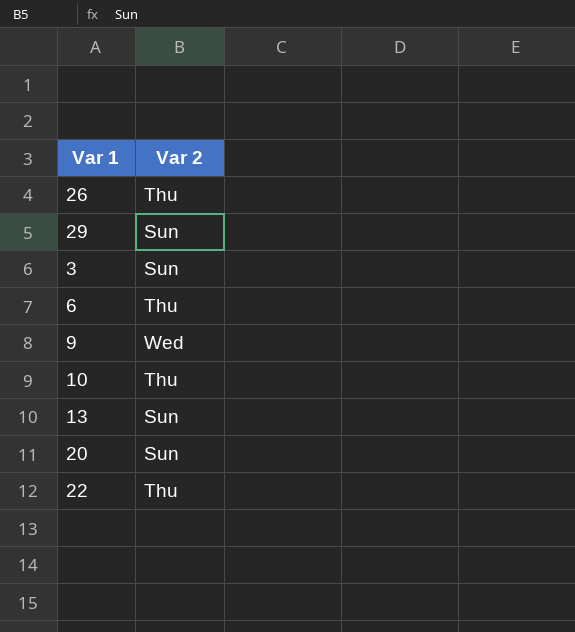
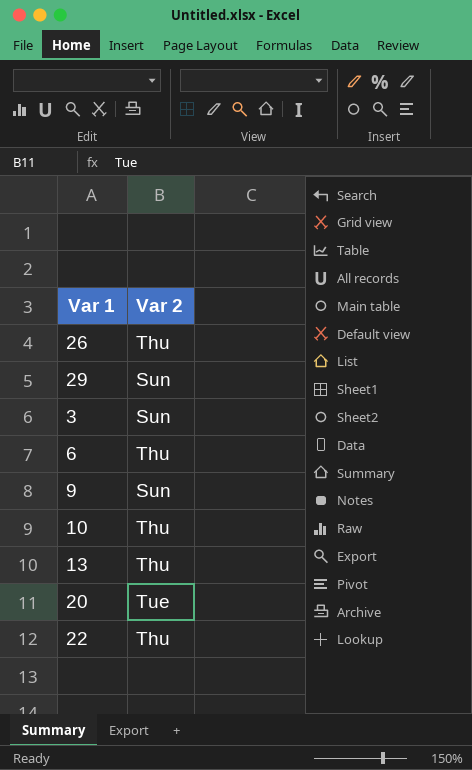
9 | Var 2: Wed -> Sun
13 | Var 2: Sun -> Thu
20 | Var 2: Sun -> Tue

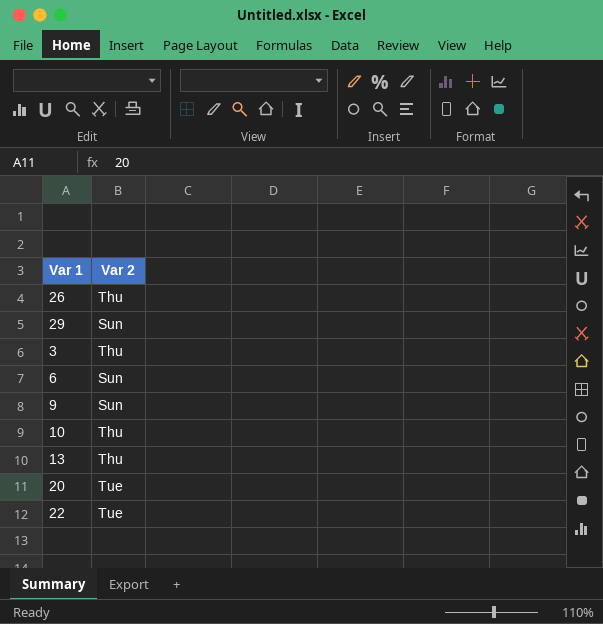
3 | Var 2: Sun -> Thu
6 | Var 2: Thu -> Sun
22 | Var 2: Thu -> Tue

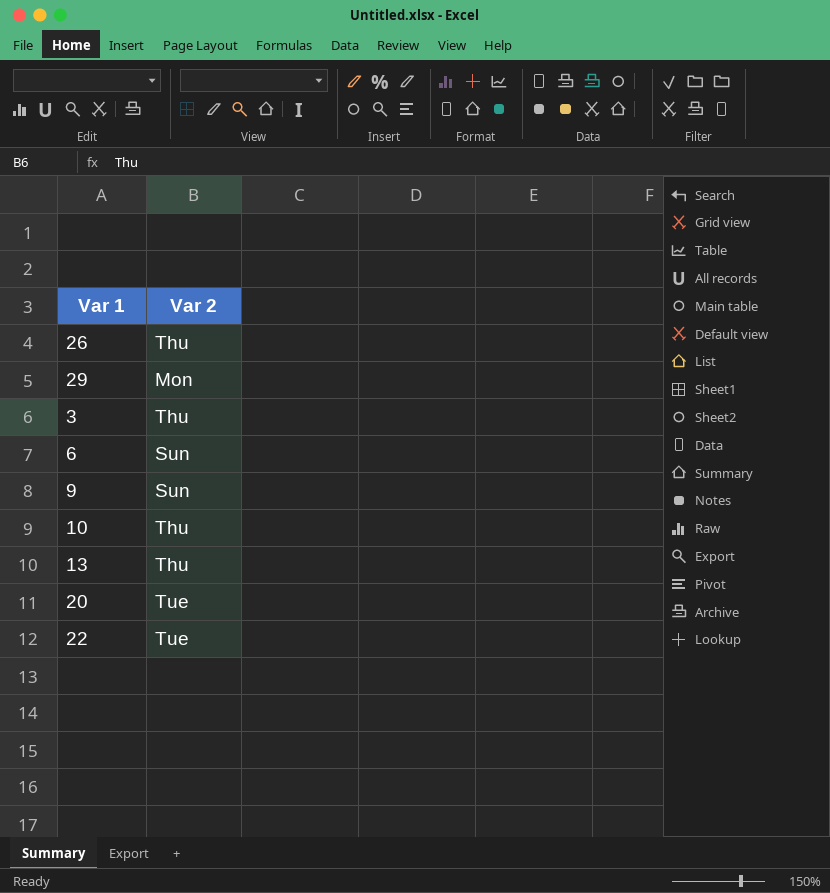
29 | Var 2: Sun -> Mon

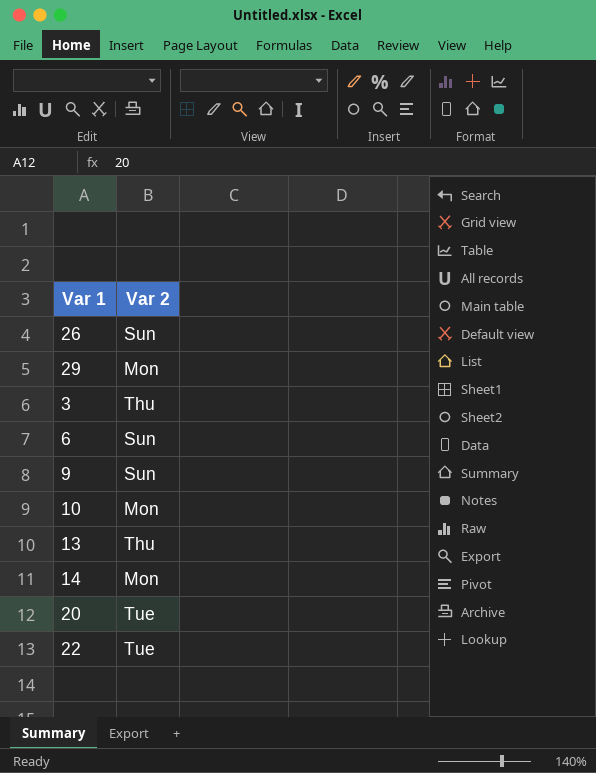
26 | Var 2: Thu -> Sun
10 | Var 2: Thu -> Mon
row 14: none -> Mon

